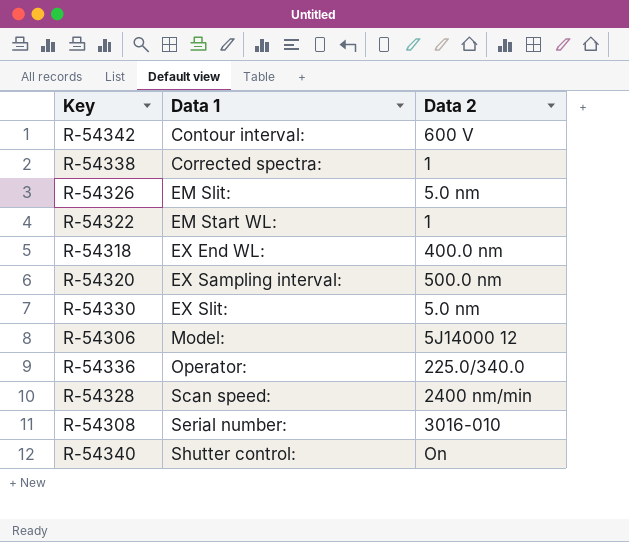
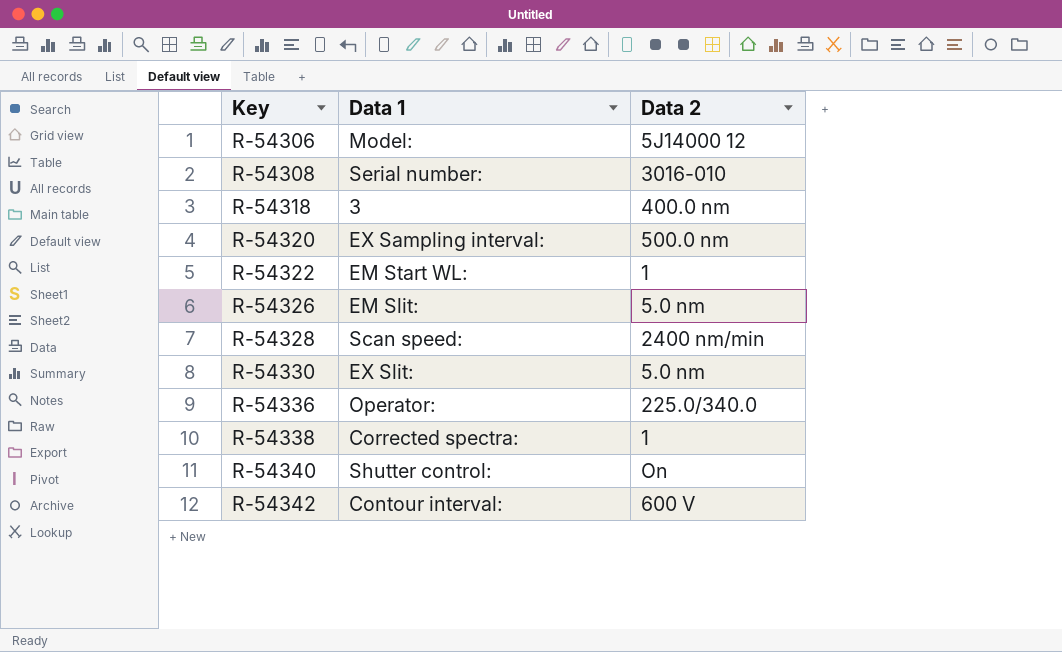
row order: Data 1 ascending -> Key ascending
R-54318 | Data 1: EX End WL: -> 3

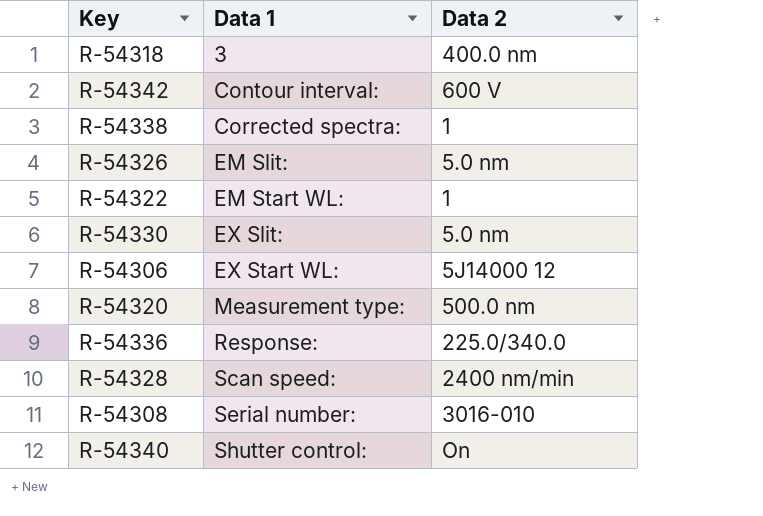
row order: Key ascending -> Data 1 ascending
R-54306 | Data 1: Model: -> EX Start WL:
R-54320 | Data 1: EX Sampling interval: -> Measurement type:
R-54336 | Data 1: Operator: -> Response:

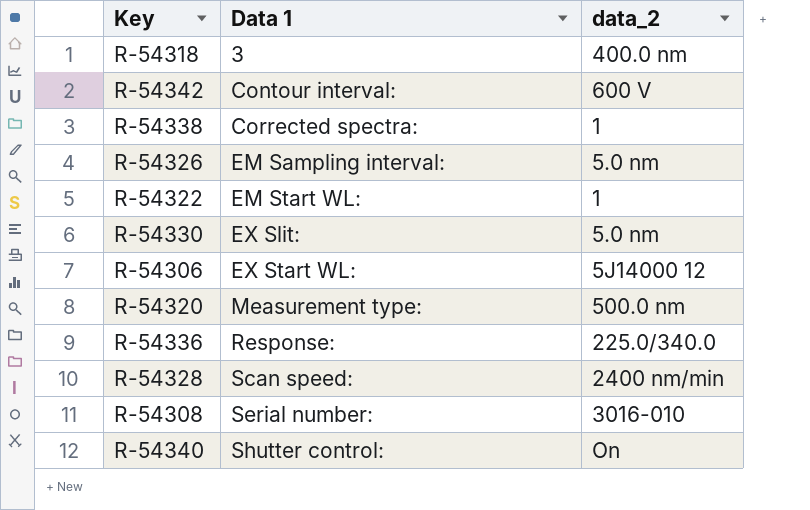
column name: Data 2 -> data_2
R-54326 | Data 1: EM Slit: -> EM Sampling interval:

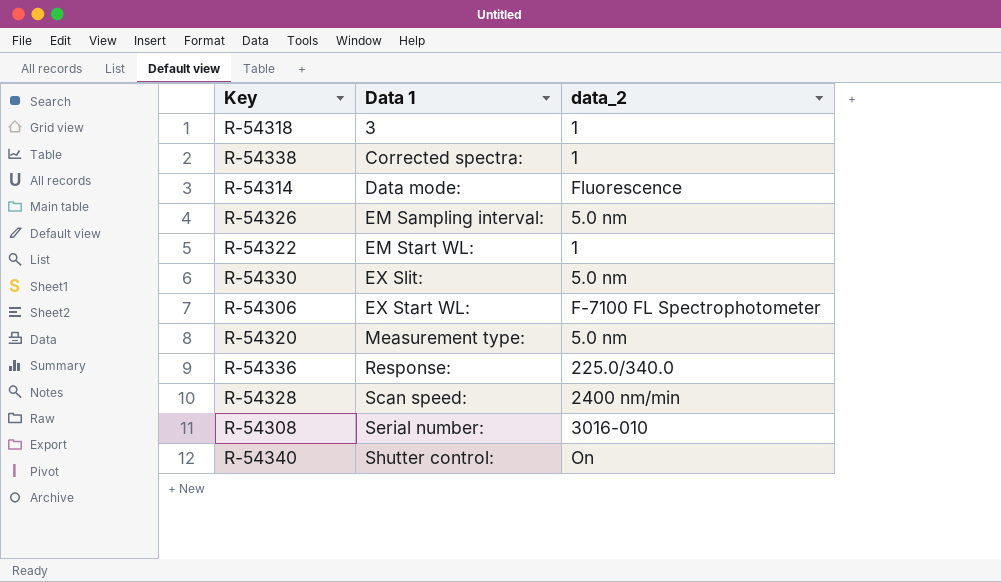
row R-54342: Contour interval: | 600 V -> none
R-54318 | data_2: 400.0 nm -> 1
row R-54314: none -> Data mode: | Fluorescence
R-54306 | data_2: 5J14000 12 -> F-7100 FL Spectrophotometer
R-54320 | data_2: 500.0 nm -> 5.0 nm

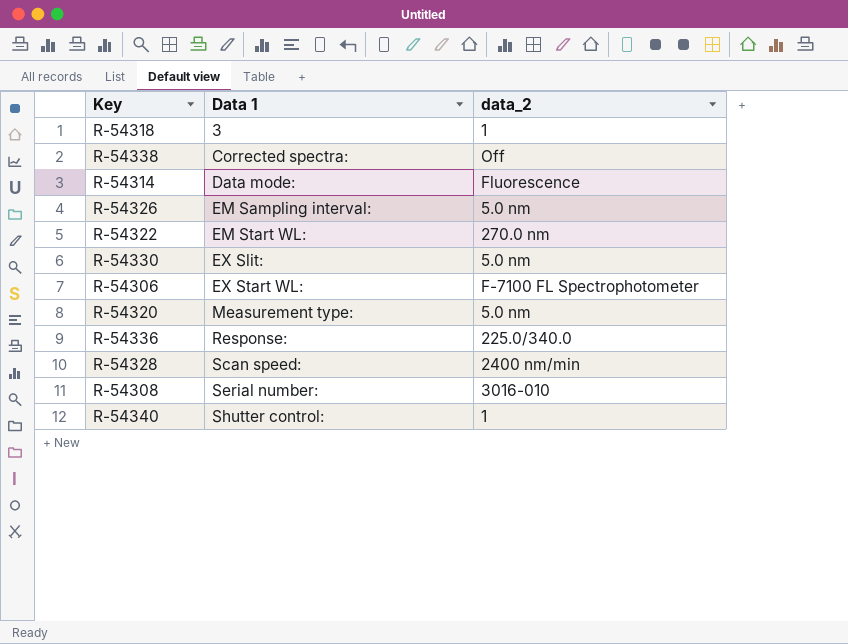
R-54338 | data_2: 1 -> Off
R-54322 | data_2: 1 -> 270.0 nm
R-54340 | data_2: On -> 1

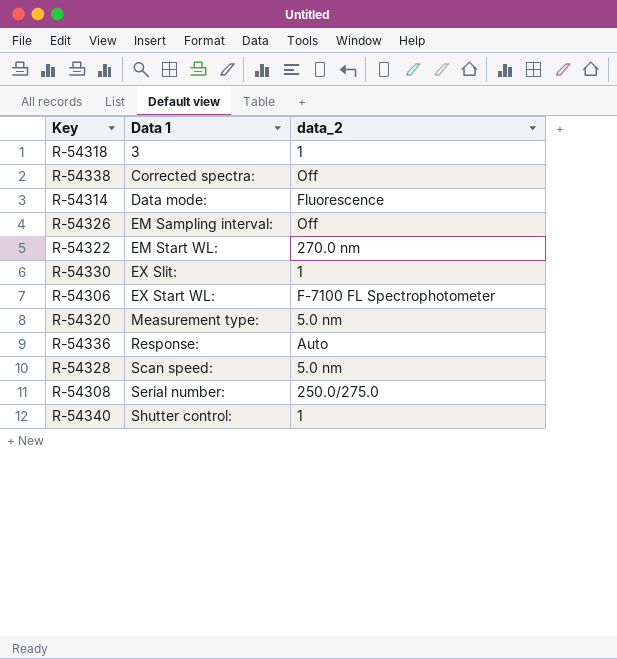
R-54326 | data_2: 5.0 nm -> Off
R-54330 | data_2: 5.0 nm -> 1
R-54336 | data_2: 225.0/340.0 -> Auto
R-54328 | data_2: 2400 nm/min -> 5.0 nm
R-54308 | data_2: 3016-010 -> 250.0/275.0

